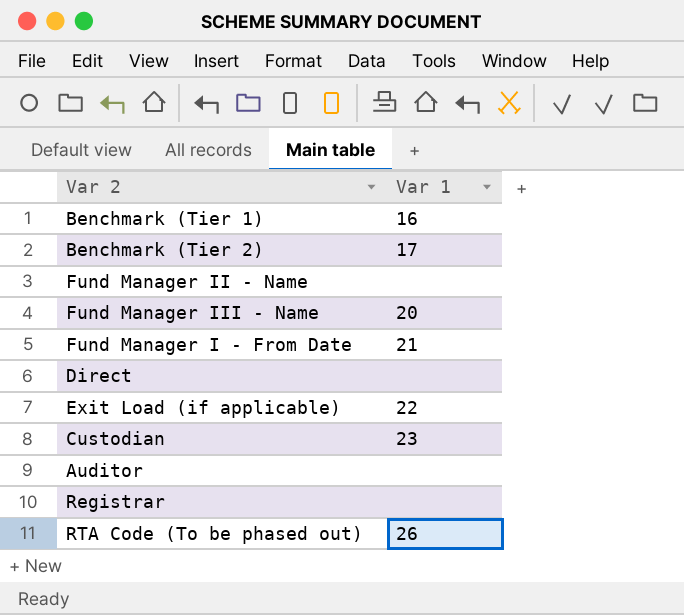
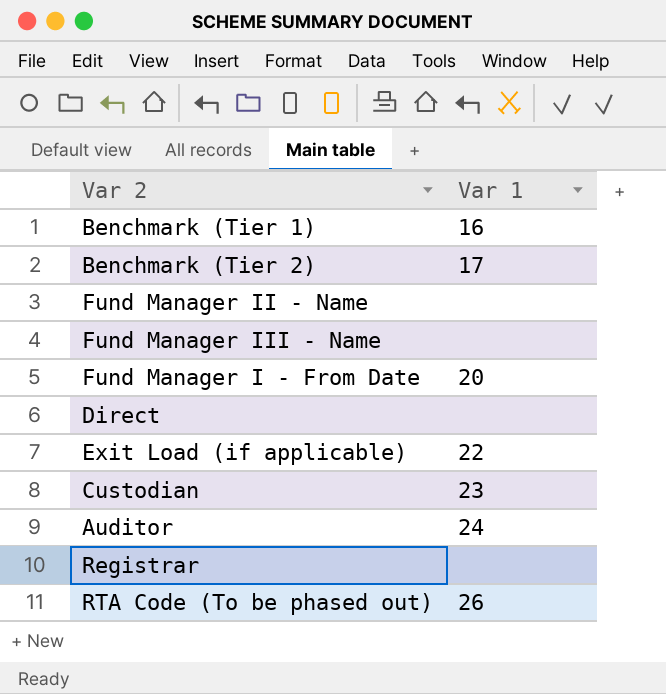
Fund Manager III - Name | Var 1: 20 -> none
Fund Manager I - From Date | Var 1: 21 -> 20
Auditor | Var 1: none -> 24

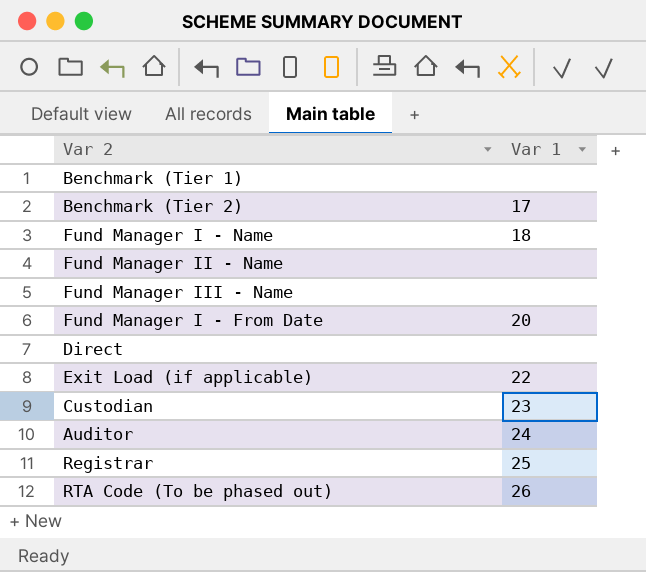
Benchmark (Tier 1) | Var 1: 16 -> none
row Fund Manager I - Name: none -> 18
Registrar | Var 1: none -> 25

